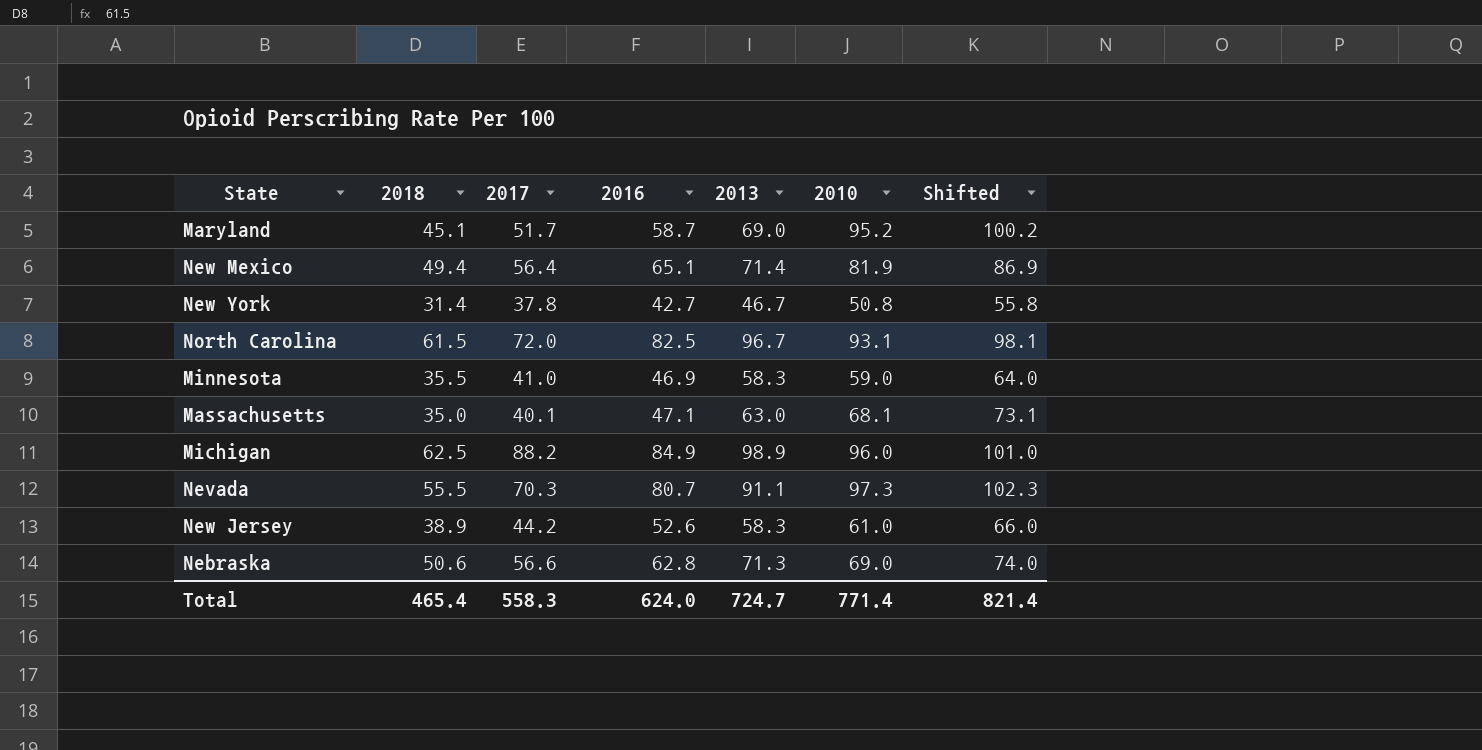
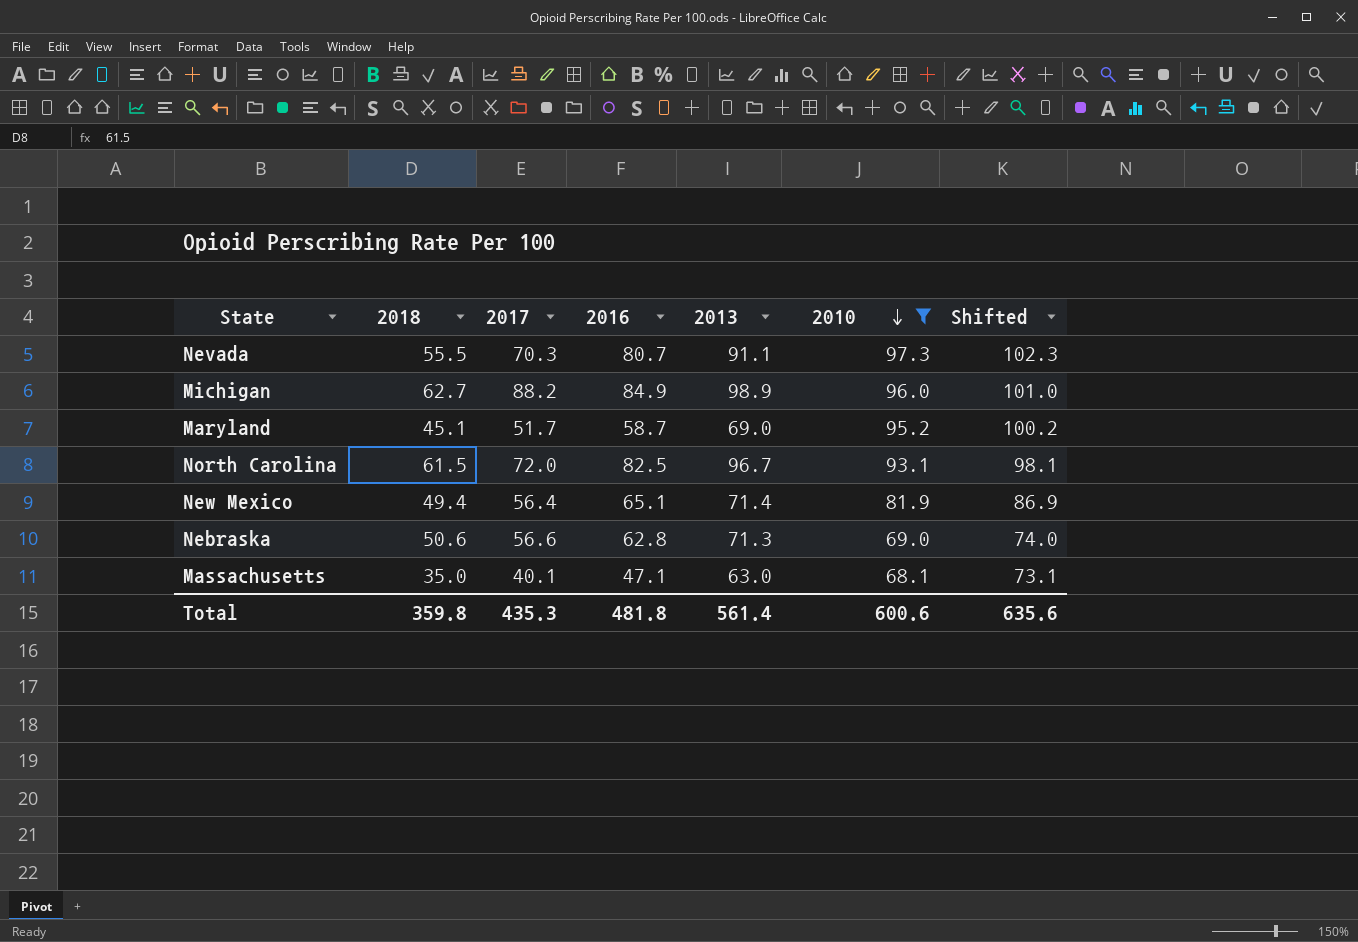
filter: none -> 2010 >= 68.1
row order: none -> 2010 descending
Michigan | 2018: 62.5 -> 62.7
Total | 2018: 465.4 -> 359.8
Total | 2017: 558.3 -> 435.3
Total | 2016: 624.0 -> 481.8
Total | 2013: 724.7 -> 561.4
Total | 2010: 771.4 -> 600.6
Total | Shifted: 821.4 -> 635.6

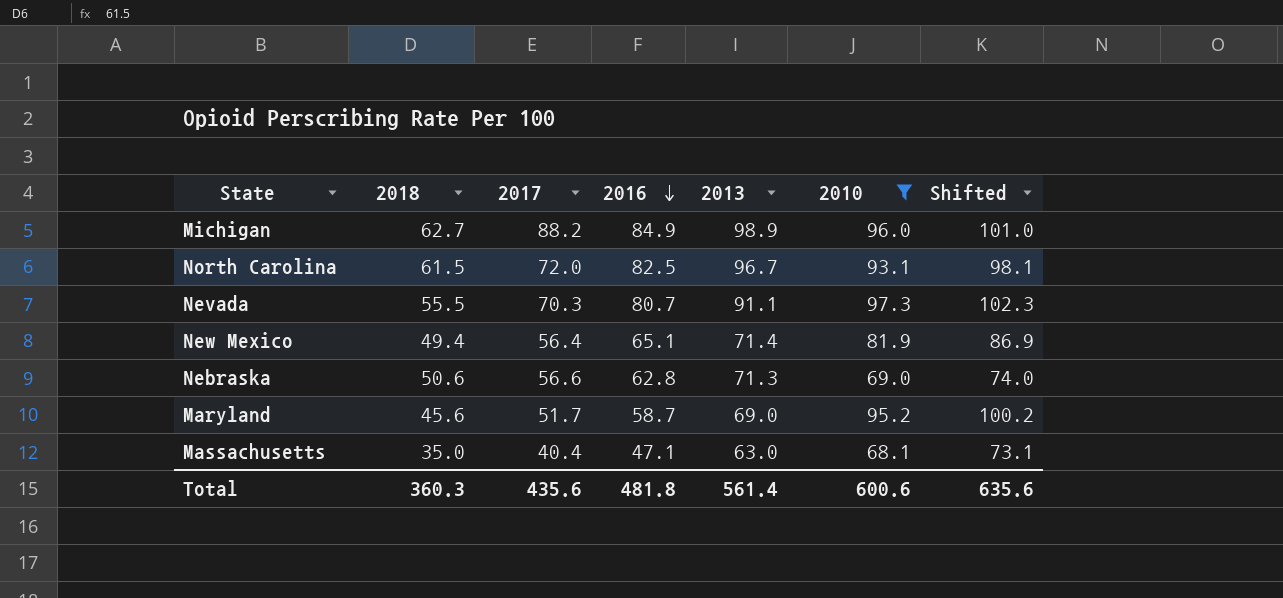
row order: 2010 descending -> 2016 descending
Maryland | 2018: 45.1 -> 45.6
Massachusetts | 2017: 40.1 -> 40.4
Total | 2018: 359.8 -> 360.3
Total | 2017: 435.3 -> 435.6

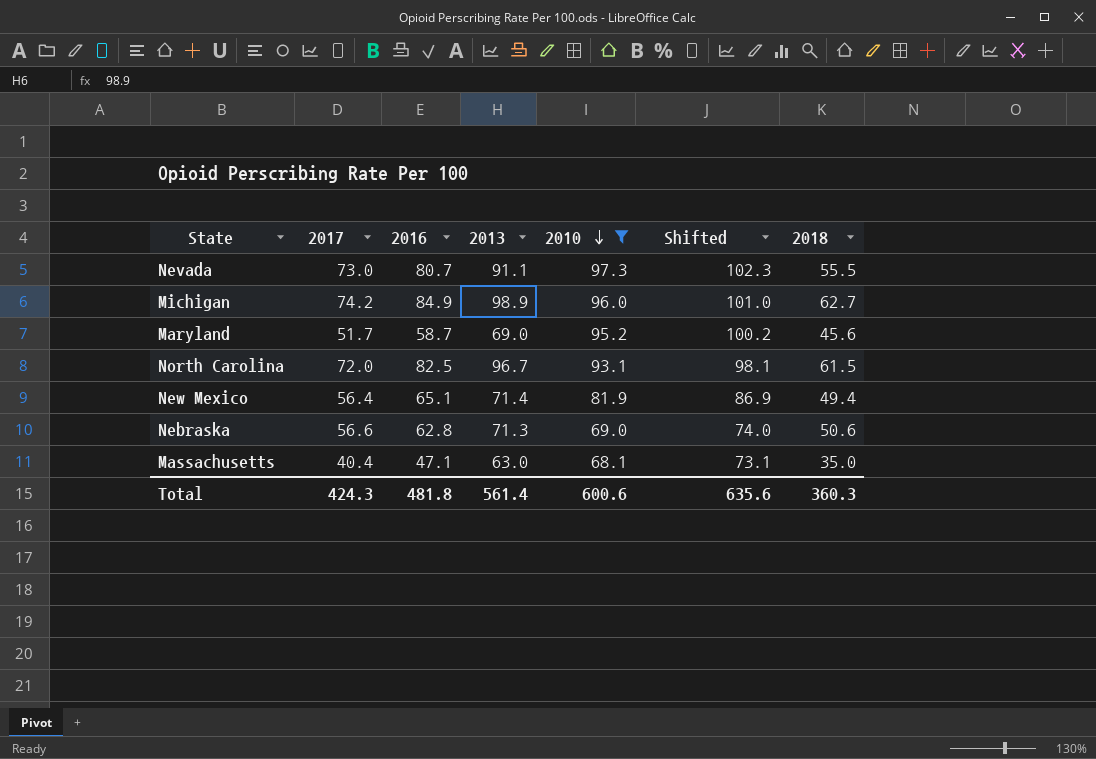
row order: 2016 descending -> 2010 descending
column 2018 | position: 2 -> 7
Nevada | 2017: 70.3 -> 73.0
Michigan | 2017: 88.2 -> 74.2
Total | 2017: 435.6 -> 424.3

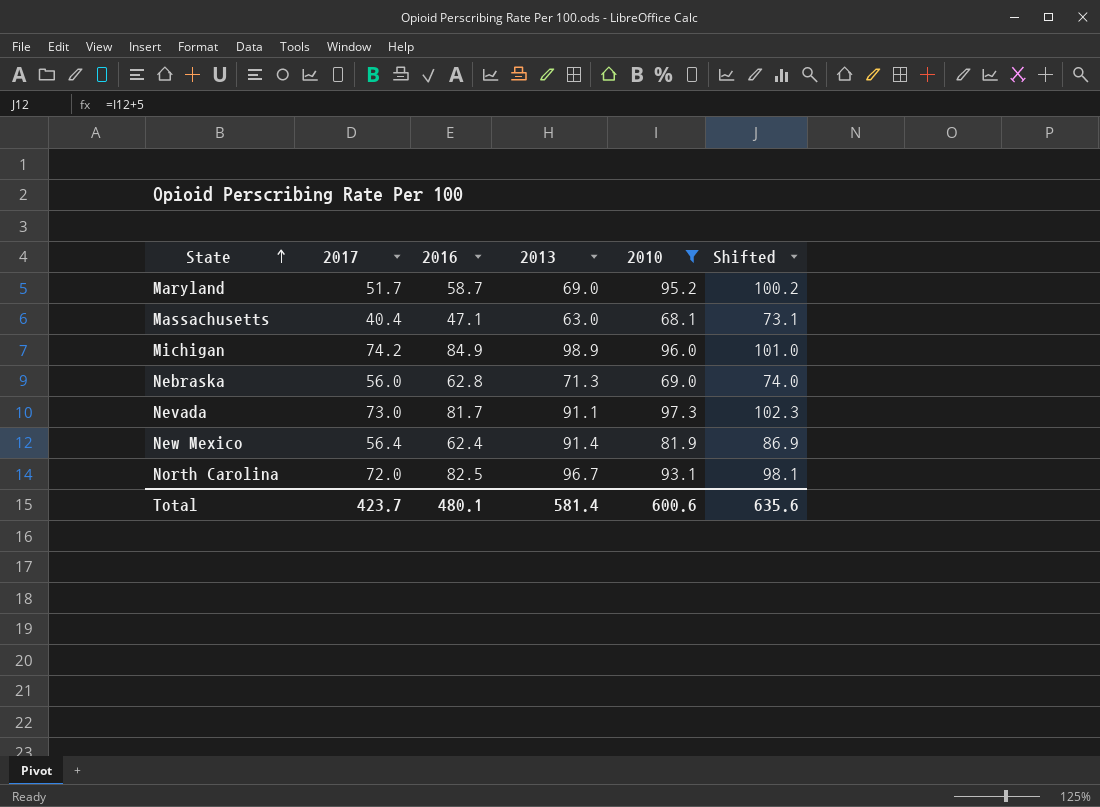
row order: 2010 descending -> State ascending
column 2018 | position: 7 -> none
Nebraska | 2017: 56.6 -> 56.0
Nevada | 2016: 80.7 -> 81.7
New Mexico | 2016: 65.1 -> 62.4
New Mexico | 2013: 71.4 -> 91.4
Total | 2017: 424.3 -> 423.7
Total | 2016: 481.8 -> 480.1
Total | 2013: 561.4 -> 581.4

